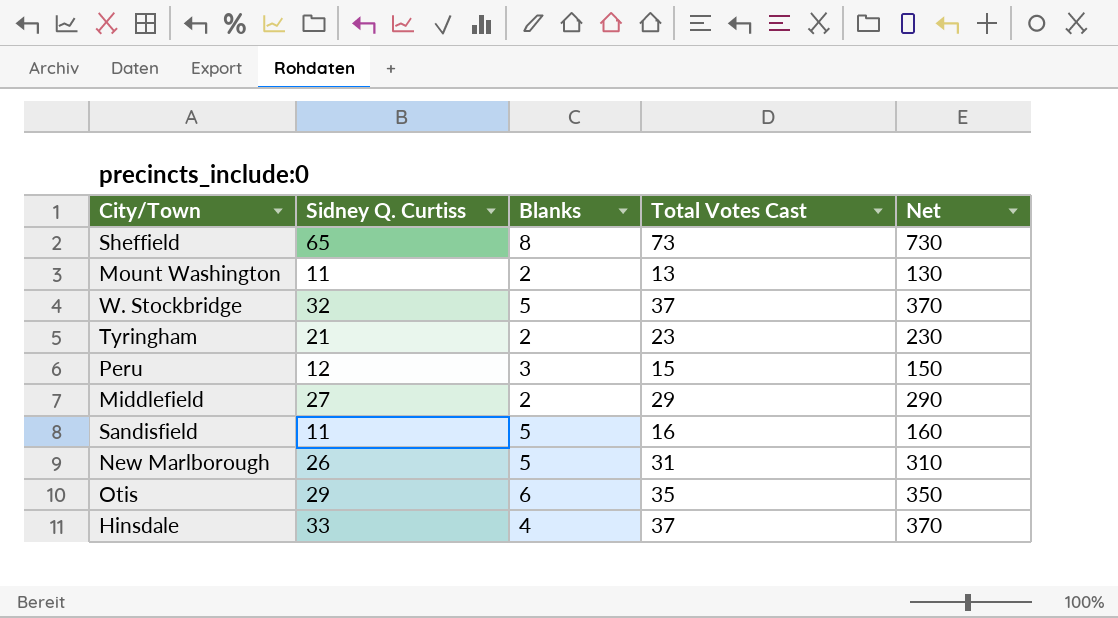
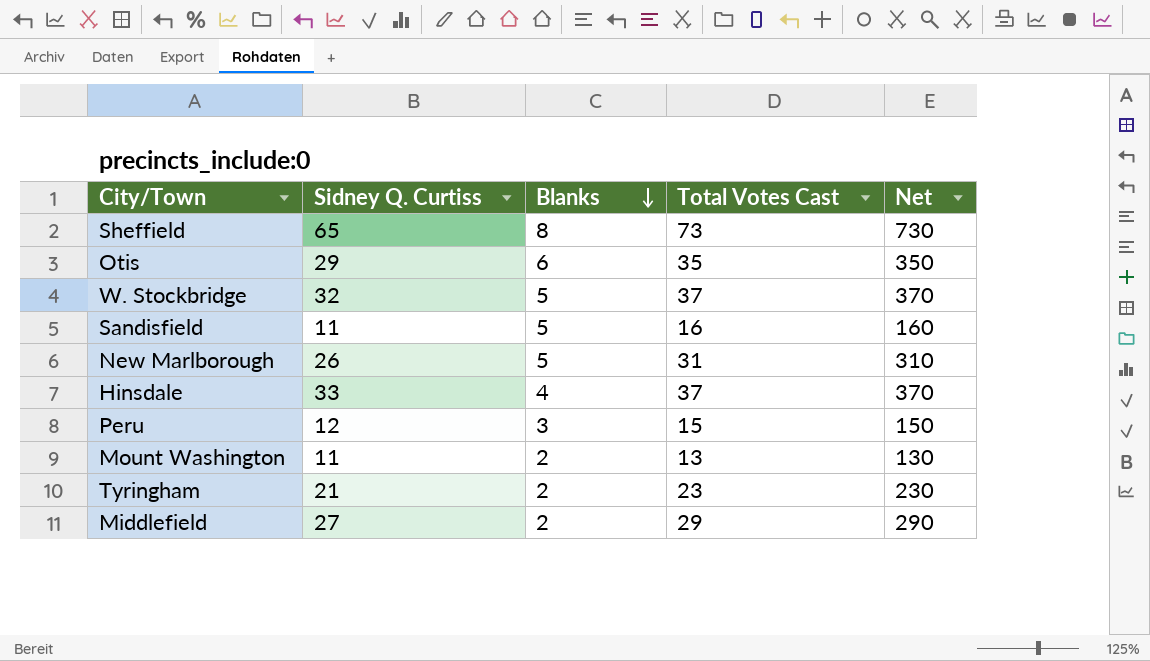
row order: none -> Blanks descending

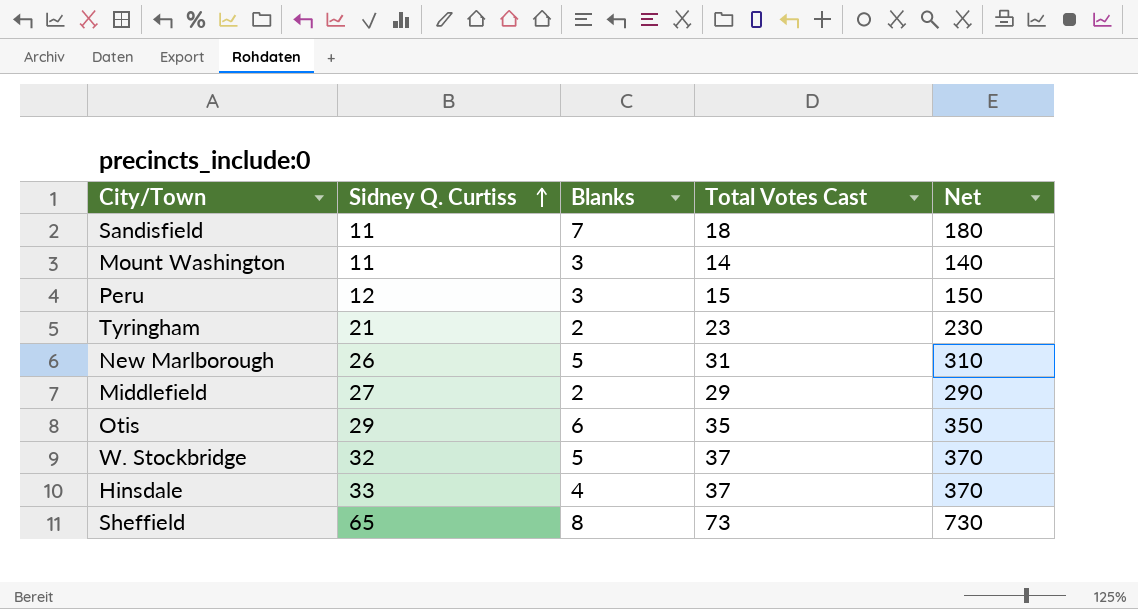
row order: Blanks descending -> Sidney Q. Curtiss ascending
Sandisfield | Blanks: 5 -> 7
Sandisfield | Total Votes Cast: 16 -> 18
Sandisfield | Net: 160 -> 180
Mount Washington | Blanks: 2 -> 3
Mount Washington | Total Votes Cast: 13 -> 14
Mount Washington | Net: 130 -> 140

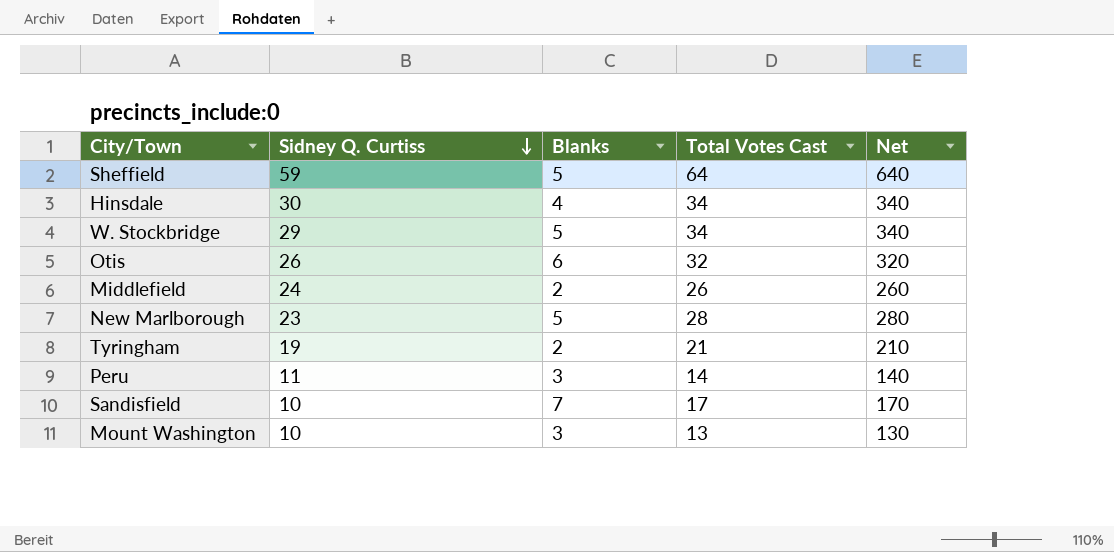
row order: Sidney Q. Curtiss ascending -> Sidney Q. Curtiss descending
Sheffield | Sidney Q. Curtiss: 65 -> 59
Sheffield | Blanks: 8 -> 5
Sheffield | Total Votes Cast: 73 -> 64
Sheffield | Net: 730 -> 640
Hinsdale | Sidney Q. Curtiss: 33 -> 30
Hinsdale | Total Votes Cast: 37 -> 34
Hinsdale | Net: 370 -> 340
W. Stockbridge | Sidney Q. Curtiss: 32 -> 29
W. Stockbridge | Total Votes Cast: 37 -> 34
W. Stockbridge | Net: 370 -> 340
Otis | Sidney Q. Curtiss: 29 -> 26
Otis | Total Votes Cast: 35 -> 32
Otis | Net: 350 -> 320
Middlefield | Sidney Q. Curtiss: 27 -> 24
Middlefield | Total Votes Cast: 29 -> 26
Middlefield | Net: 290 -> 260
New Marlborough | Sidney Q. Curtiss: 26 -> 23
New Marlborough | Total Votes Cast: 31 -> 28
New Marlborough | Net: 310 -> 280
Tyringham | Sidney Q. Curtiss: 21 -> 19
Tyringham | Total Votes Cast: 23 -> 21
Tyringham | Net: 230 -> 210
Peru | Sidney Q. Curtiss: 12 -> 11
Peru | Total Votes Cast: 15 -> 14
Peru | Net: 150 -> 140
Sandisfield | Sidney Q. Curtiss: 11 -> 10
Sandisfield | Total Votes Cast: 18 -> 17
Sandisfield | Net: 180 -> 170
Mount Washington | Sidney Q. Curtiss: 11 -> 10
Mount Washington | Total Votes Cast: 14 -> 13
Mount Washington | Net: 140 -> 130

